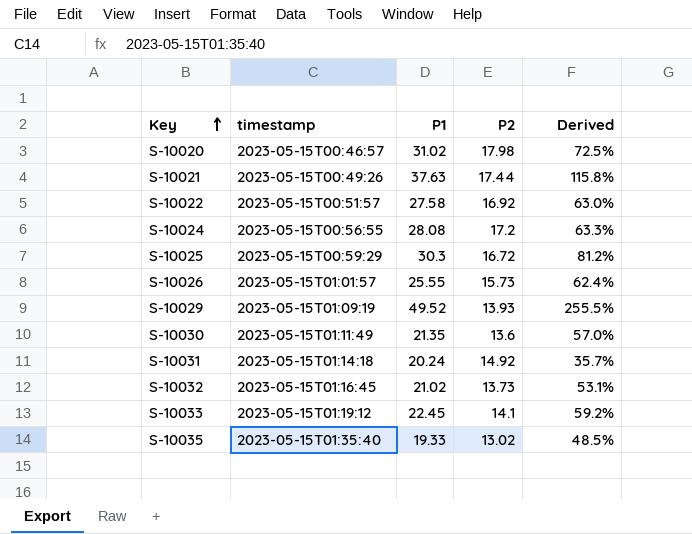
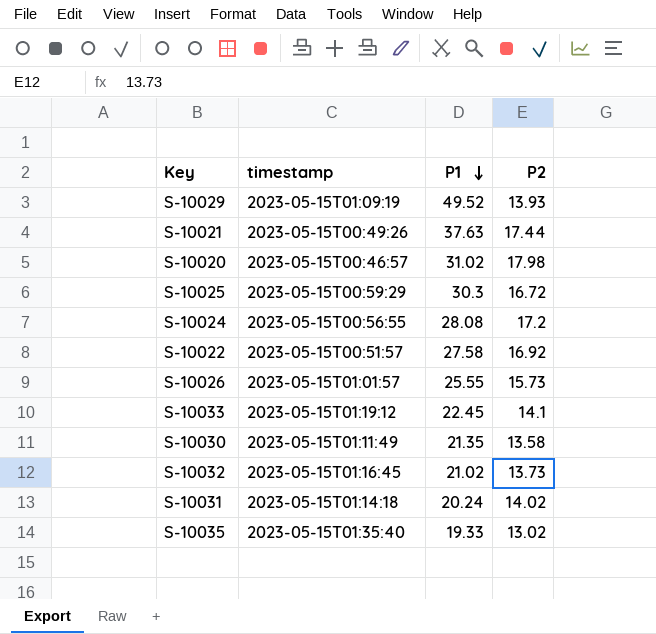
row order: Key ascending -> P1 descending
column Derived | formula: ([P1] - [P2]) / [P2] -> none
S-10030 | P2: 13.6 -> 13.58
S-10031 | P2: 14.92 -> 14.02

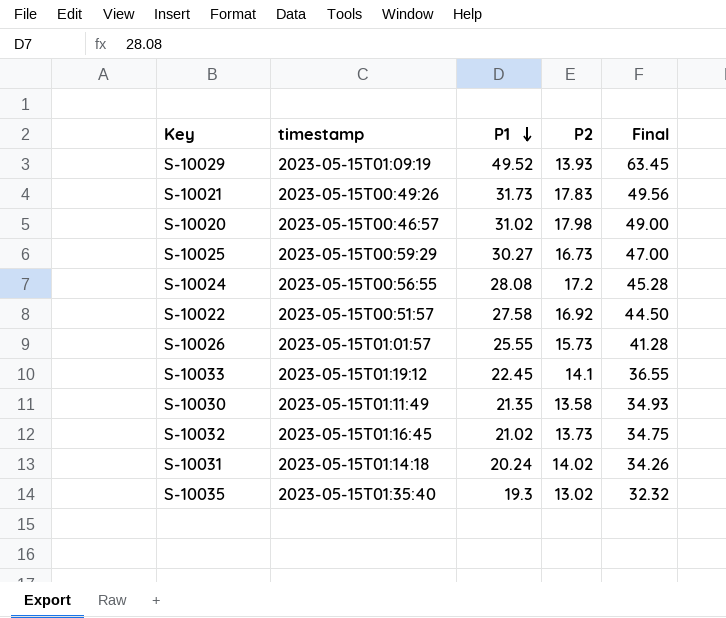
column Final | formula: none -> [P1] + [P2]
S-10021 | P1: 37.63 -> 31.73
S-10021 | P2: 17.44 -> 17.83
S-10025 | P1: 30.3 -> 30.27
S-10025 | P2: 16.72 -> 16.73
S-10035 | P1: 19.33 -> 19.3

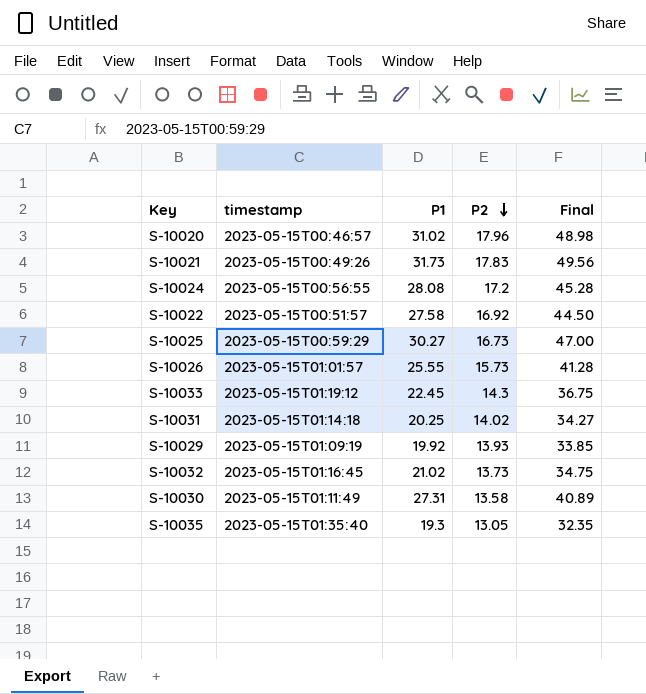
row order: P1 descending -> P2 descending
S-10020 | P2: 17.98 -> 17.96
S-10020 | Final: 49.00 -> 48.98
S-10033 | P2: 14.1 -> 14.3
S-10033 | Final: 36.55 -> 36.75
S-10031 | P1: 20.24 -> 20.25
S-10031 | Final: 34.26 -> 34.27
S-10029 | P1: 49.52 -> 19.92
S-10029 | Final: 63.45 -> 33.85
S-10030 | P1: 21.35 -> 27.31
S-10030 | Final: 34.93 -> 40.89
S-10035 | P2: 13.02 -> 13.05
S-10035 | Final: 32.32 -> 32.35

